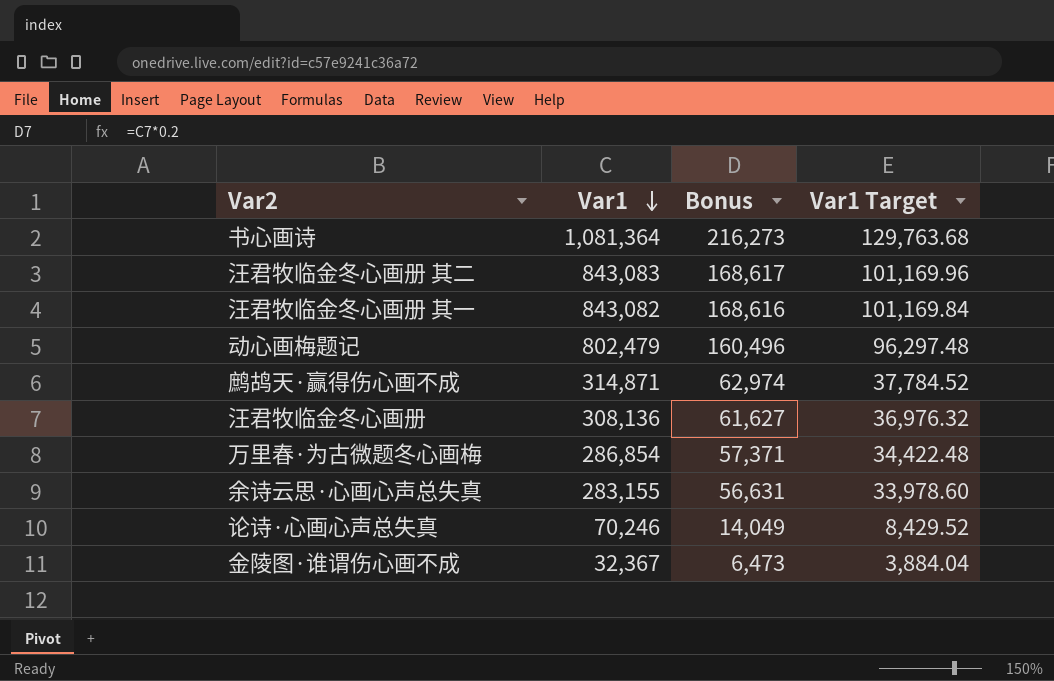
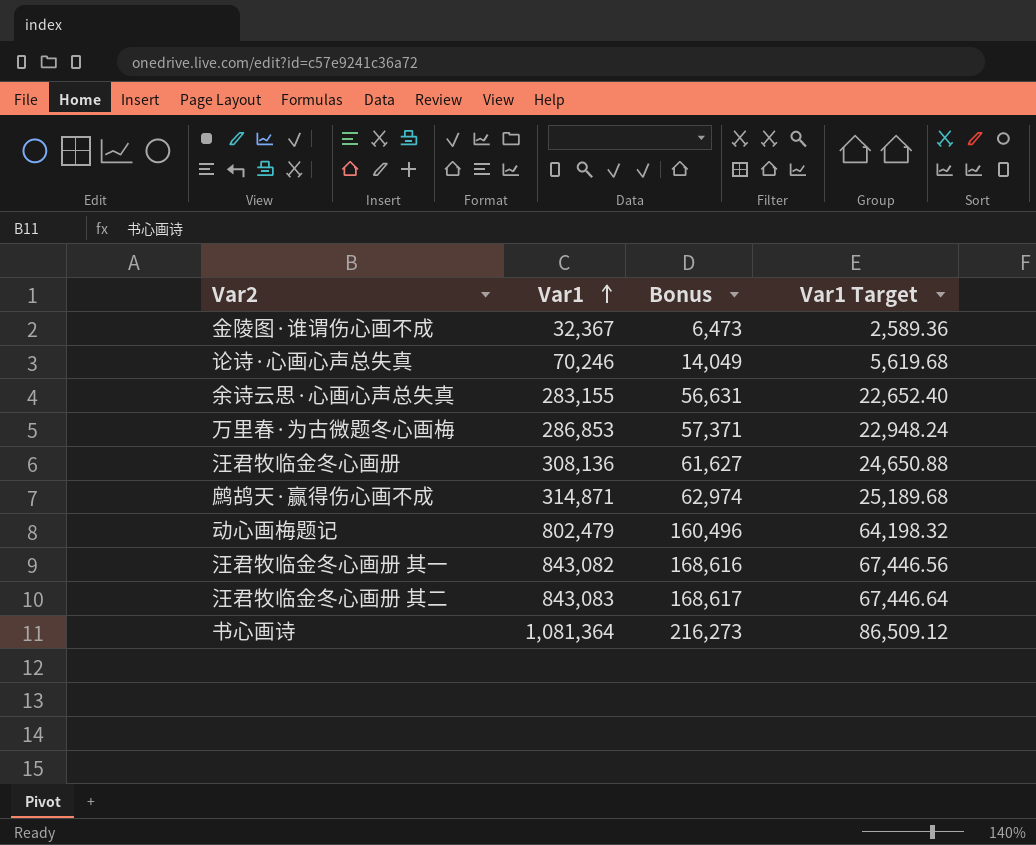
row order: Var1 descending -> Var1 ascending
column Var1 Target | formula: [Var1] * 0.12 -> [Var1] * 0.08
万里春·为古微题冬心画梅 | Var1: 286,854 -> 286,853

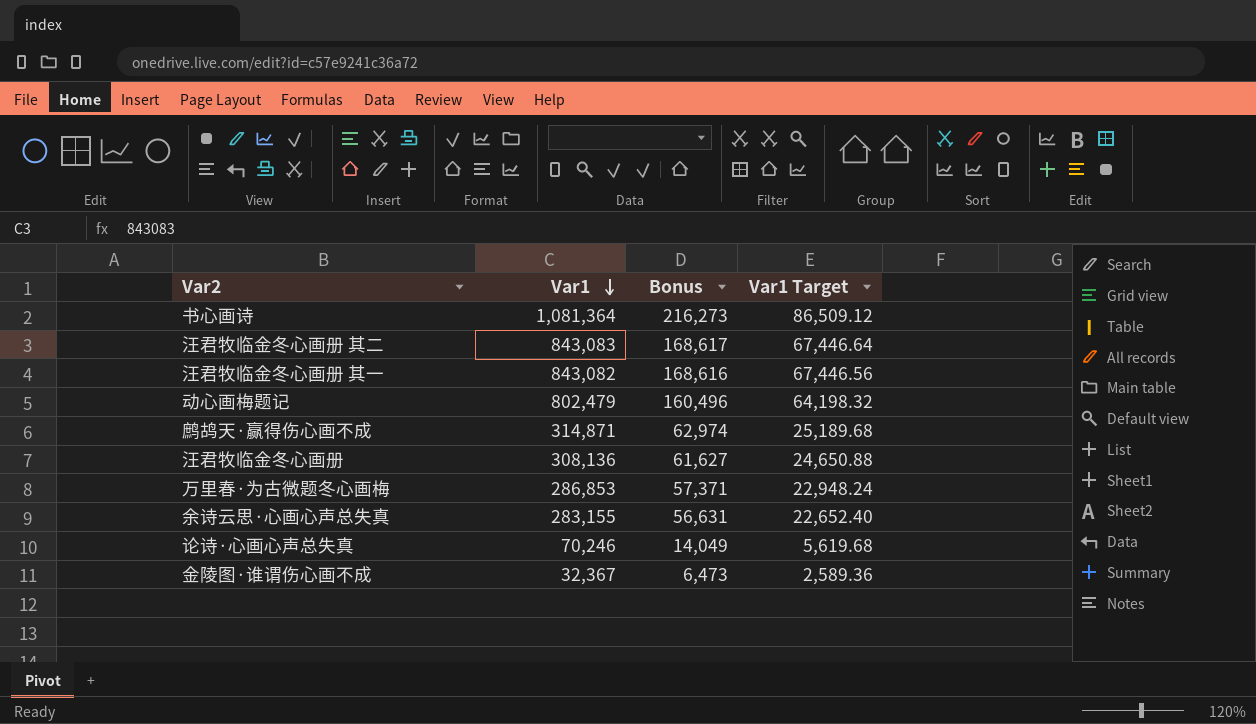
row order: Var1 ascending -> Var1 descending

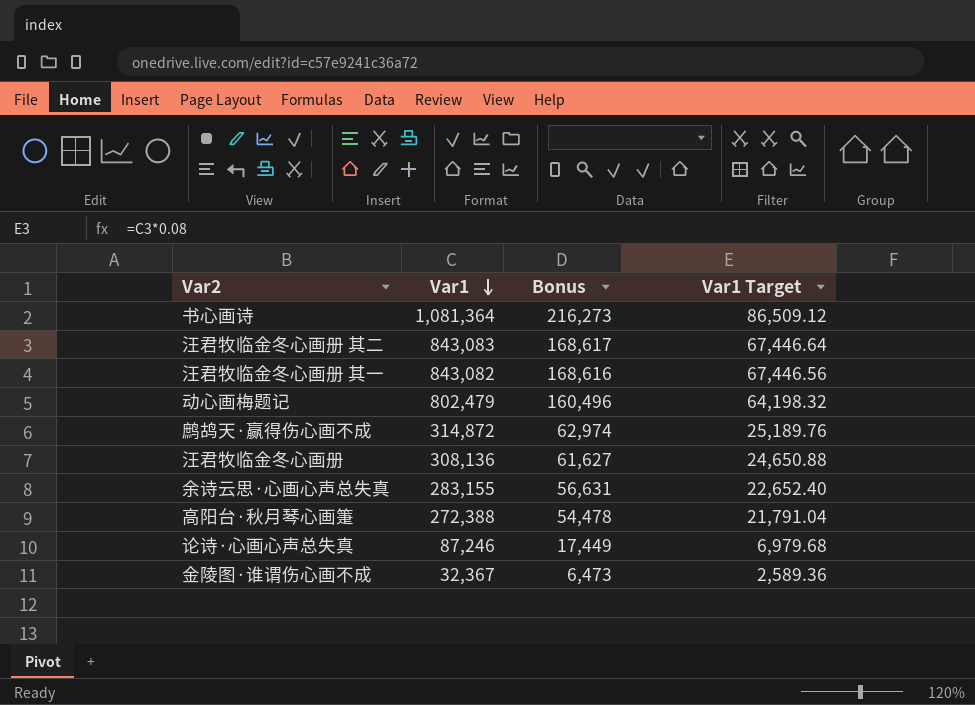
row 万里春·为古微题冬心画梅: 286,853 | 57,371 | 22,948.24 -> none
鹧鸪天·赢得伤心画不成 | Var1: 314,871 -> 314,872
鹧鸪天·赢得伤心画不成 | Var1 Target: 25,189.68 -> 25,189.76
row 高阳台·秋月琴心画箑: none -> 272,388 | 54,478 | 21,791.04
论诗·心画心声总失真 | Var1: 70,246 -> 87,246
论诗·心画心声总失真 | Bonus: 14,049 -> 17,449
论诗·心画心声总失真 | Var1 Target: 5,619.68 -> 6,979.68

